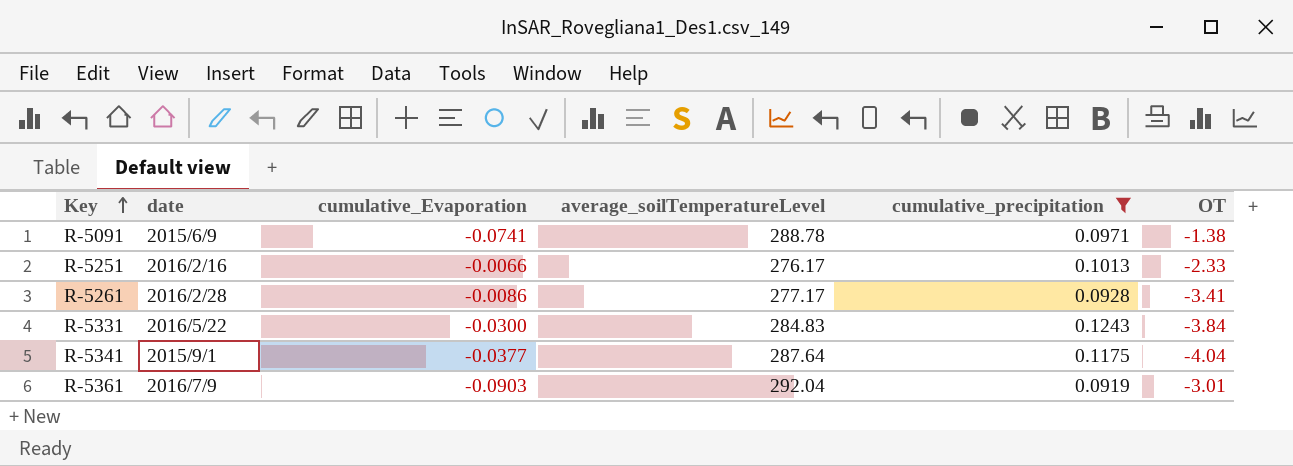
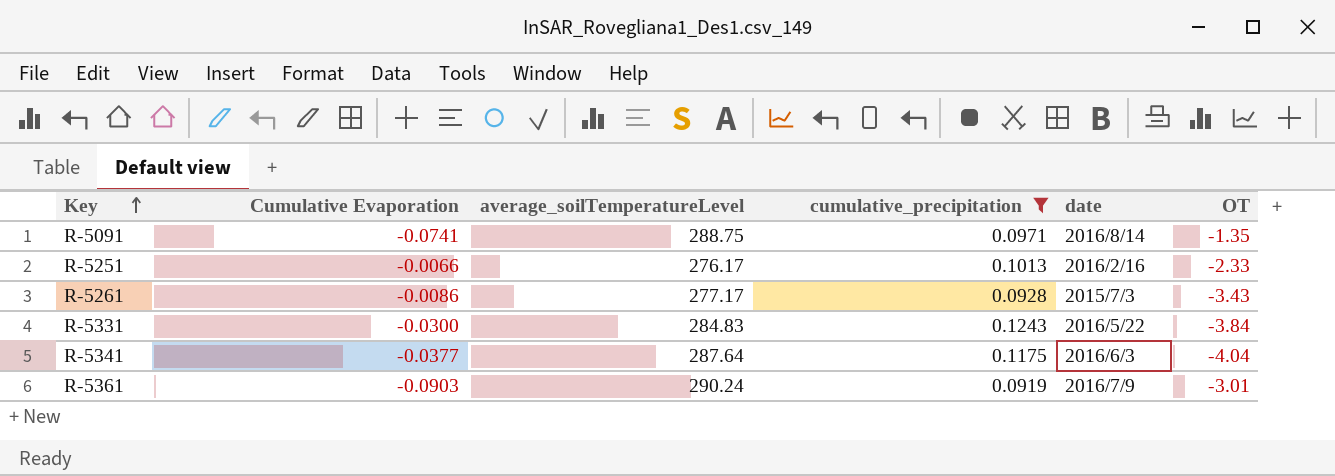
column name: cumulative_Evaporation -> Cumulative Evaporation
column date | position: 2 -> 5
R-5091 | average_soilTemperatureLevel: 288.78 -> 288.75
R-5091 | date: 2015/6/9 -> 2016/8/14
R-5091 | OT: -1.38 -> -1.35
R-5261 | date: 2016/2/28 -> 2015/7/3
R-5261 | OT: -3.41 -> -3.43
R-5341 | date: 2015/9/1 -> 2016/6/3
R-5361 | average_soilTemperatureLevel: 292.04 -> 290.24

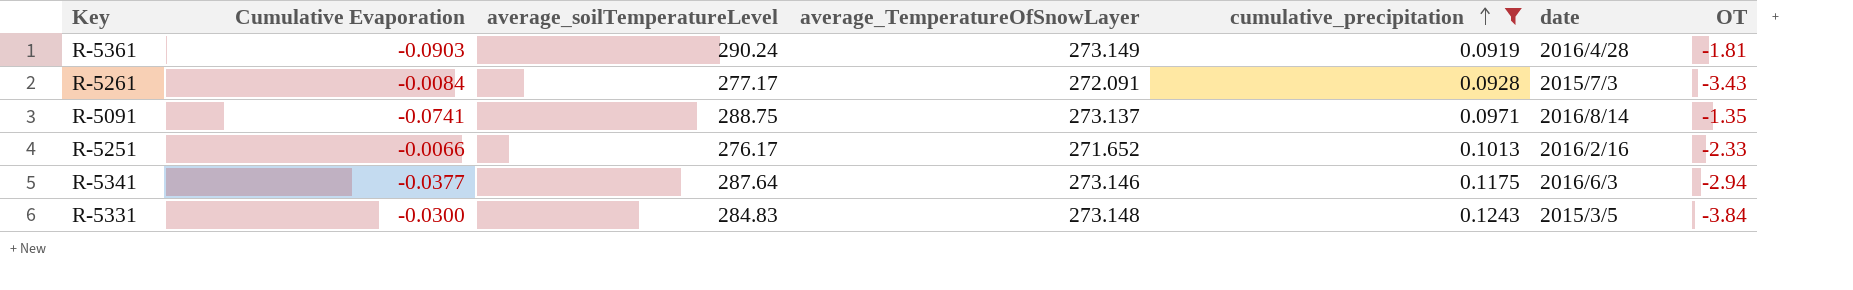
row order: Key ascending -> cumulative_precipitation ascending
column average_TemperatureOfSnowLayer | position: none -> 4
R-5361 | date: 2016/7/9 -> 2016/4/28
R-5361 | OT: -3.01 -> -1.81
R-5261 | Cumulative Evaporation: -0.0086 -> -0.0084
R-5341 | OT: -4.04 -> -2.94
R-5331 | date: 2016/5/22 -> 2015/3/5

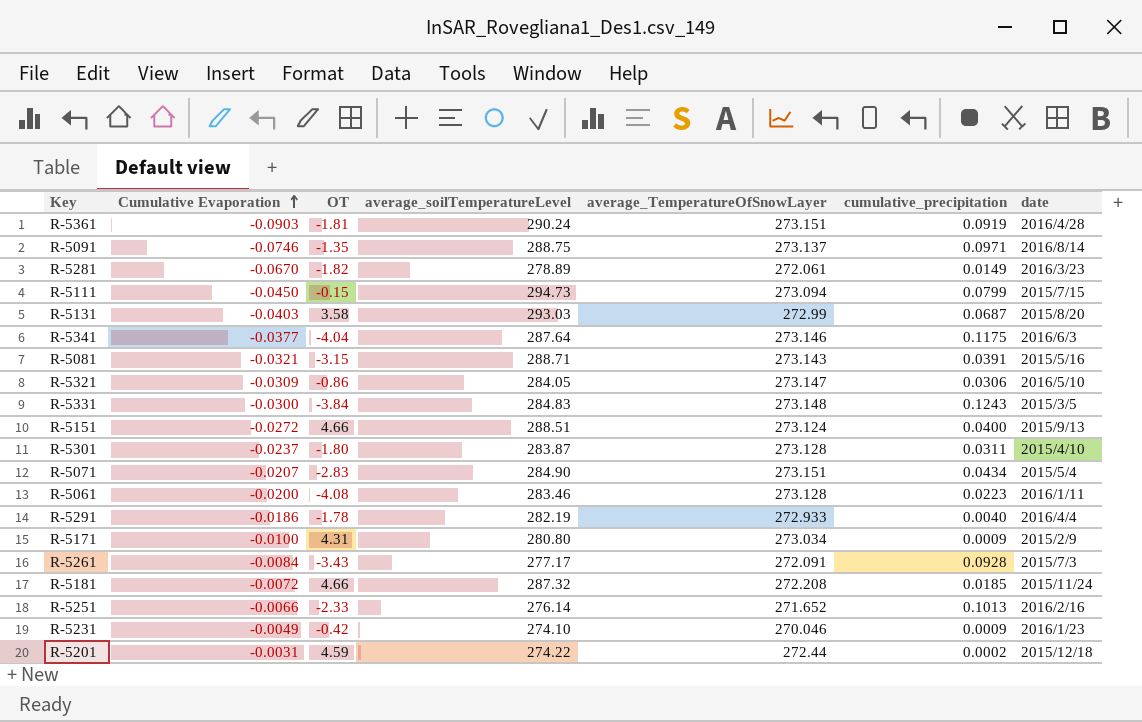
filter: cumulative_precipitation >= 0.0919 -> none
row order: cumulative_precipitation ascending -> Cumulative Evaporation ascending
column OT | position: 7 -> 3
R-5361 | average_TemperatureOfSnowLayer: 273.149 -> 273.151
R-5091 | Cumulative Evaporation: -0.0741 -> -0.0746
R-5341 | OT: -2.94 -> -4.04
R-5251 | average_soilTemperatureLevel: 276.17 -> 276.14

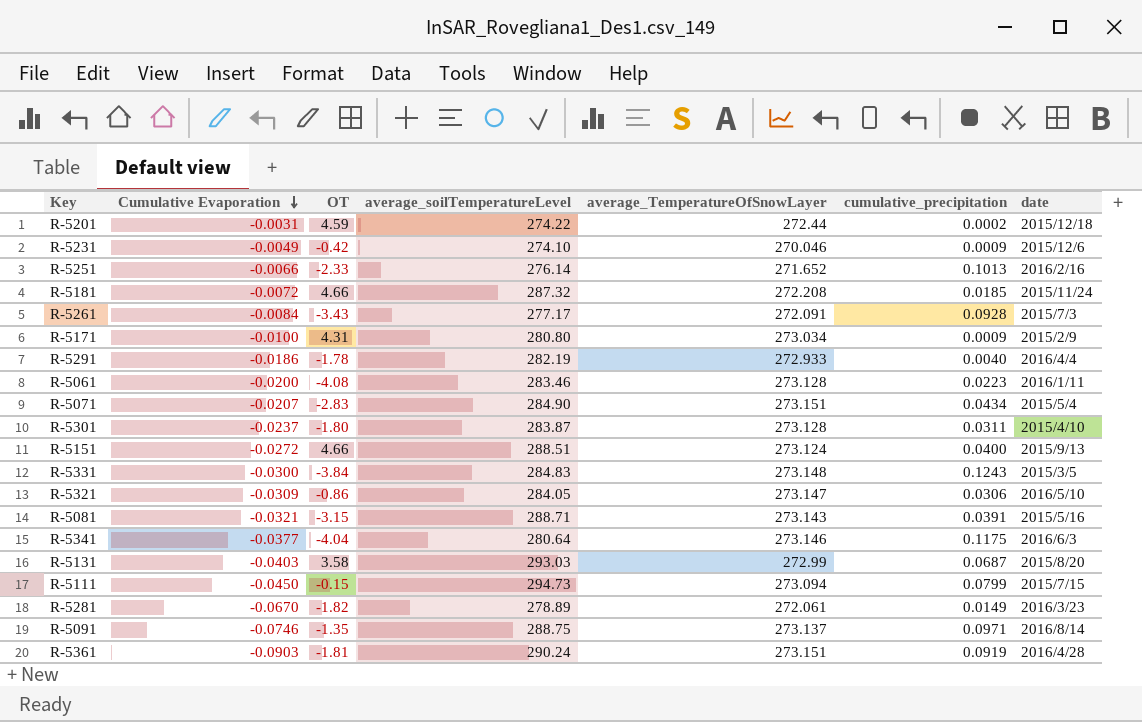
row order: Cumulative Evaporation ascending -> Cumulative Evaporation descending
R-5231 | date: 2016/1/23 -> 2015/12/6
R-5341 | average_soilTemperatureLevel: 287.64 -> 280.64

